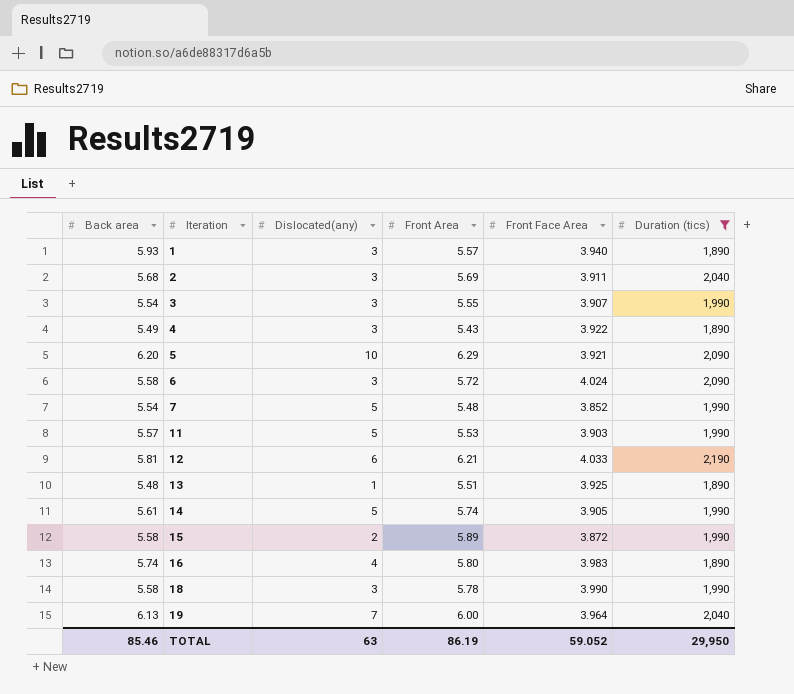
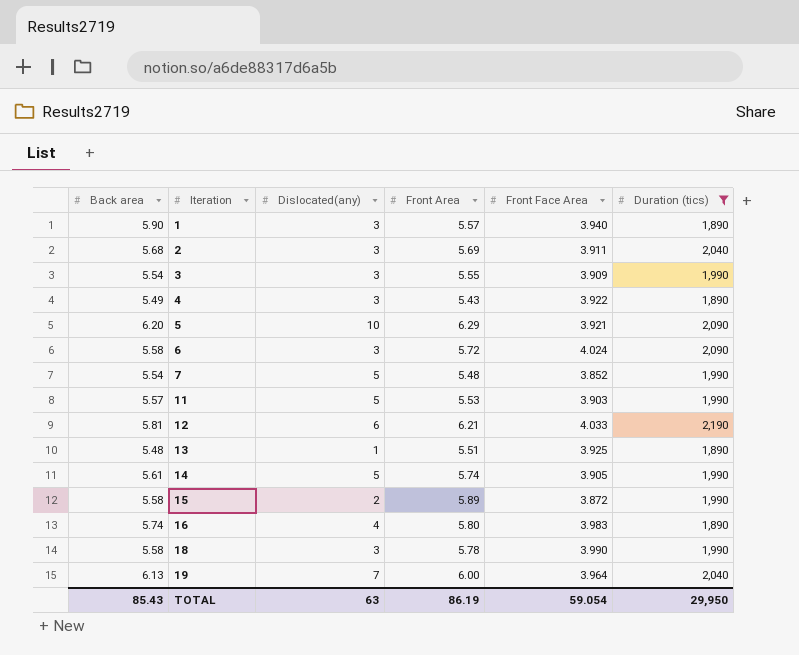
1 | Back area: 5.93 -> 5.90
3 | Front Face Area: 3.907 -> 3.909
TOTAL | Back area: 85.46 -> 85.43
TOTAL | Front Face Area: 59.052 -> 59.054

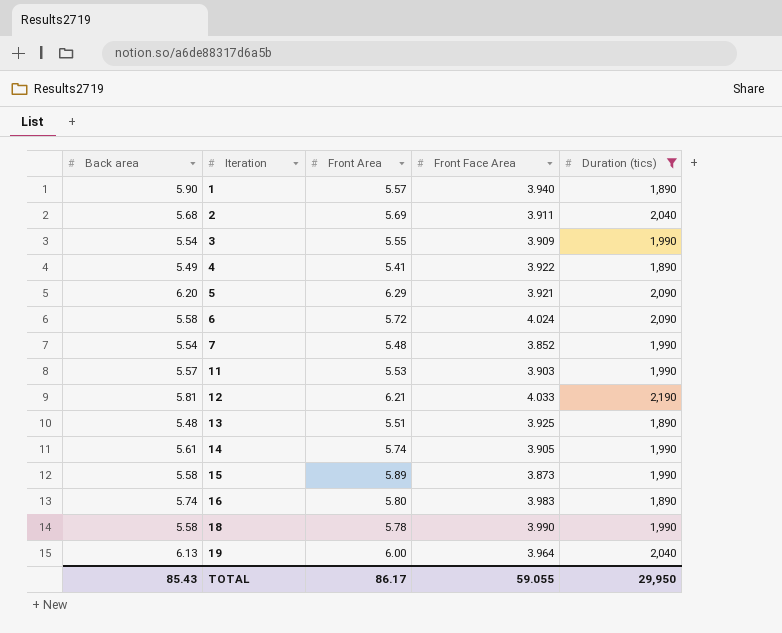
column Dislocated(any) | position: 3 -> none
4 | Front Area: 5.43 -> 5.41
15 | Front Face Area: 3.872 -> 3.873
TOTAL | Front Area: 86.19 -> 86.17
TOTAL | Front Face Area: 59.054 -> 59.055

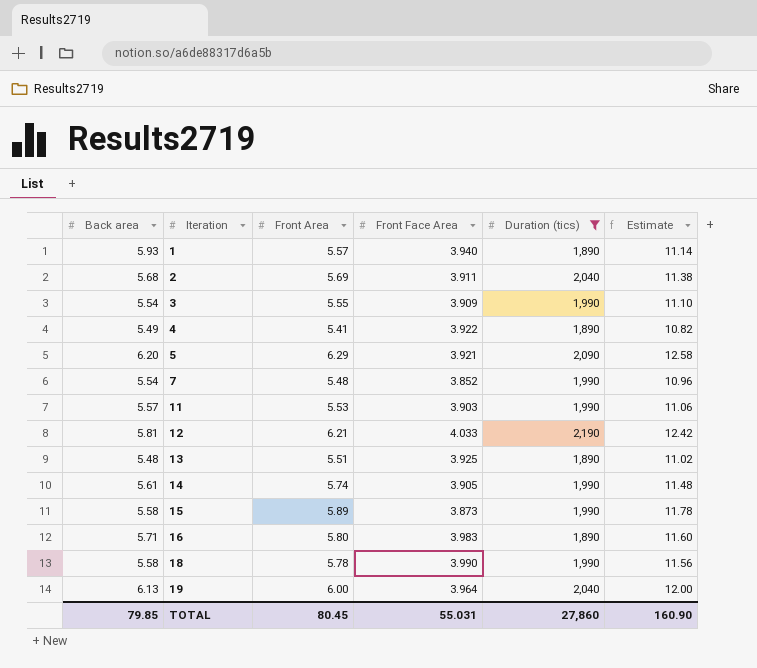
column Estimate | formula: none -> [Front Area] * 2
row 6: 5.58 | 5.72 | 4.024 | 2,090 -> none
1 | Back area: 5.90 -> 5.93
16 | Back area: 5.74 -> 5.71
TOTAL | Back area: 85.43 -> 79.85
TOTAL | Front Area: 86.17 -> 80.45
TOTAL | Front Face Area: 59.055 -> 55.031
TOTAL | Duration (tics): 29,950 -> 27,860

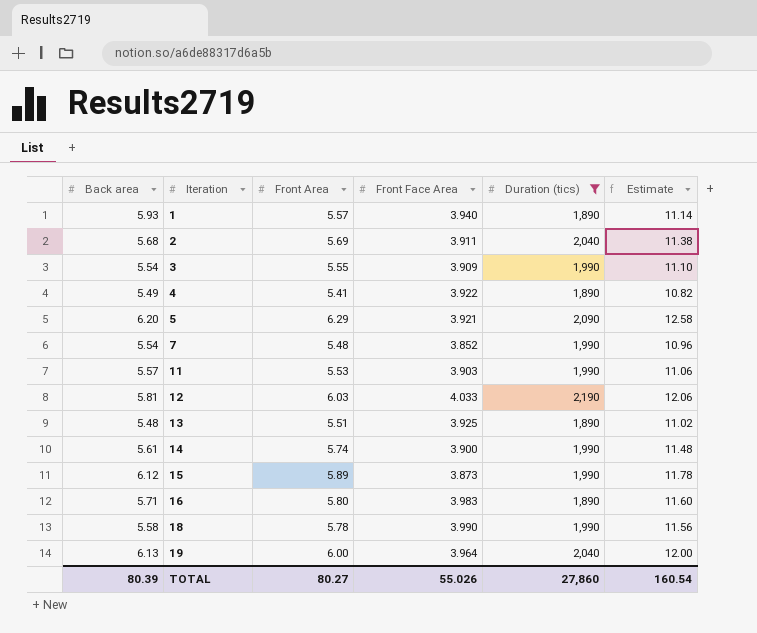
12 | Front Area: 6.21 -> 6.03
12 | Estimate: 12.42 -> 12.06
14 | Front Face Area: 3.905 -> 3.900
15 | Back area: 5.58 -> 6.12
TOTAL | Back area: 79.85 -> 80.39
TOTAL | Front Area: 80.45 -> 80.27
TOTAL | Front Face Area: 55.031 -> 55.026
TOTAL | Estimate: 160.90 -> 160.54

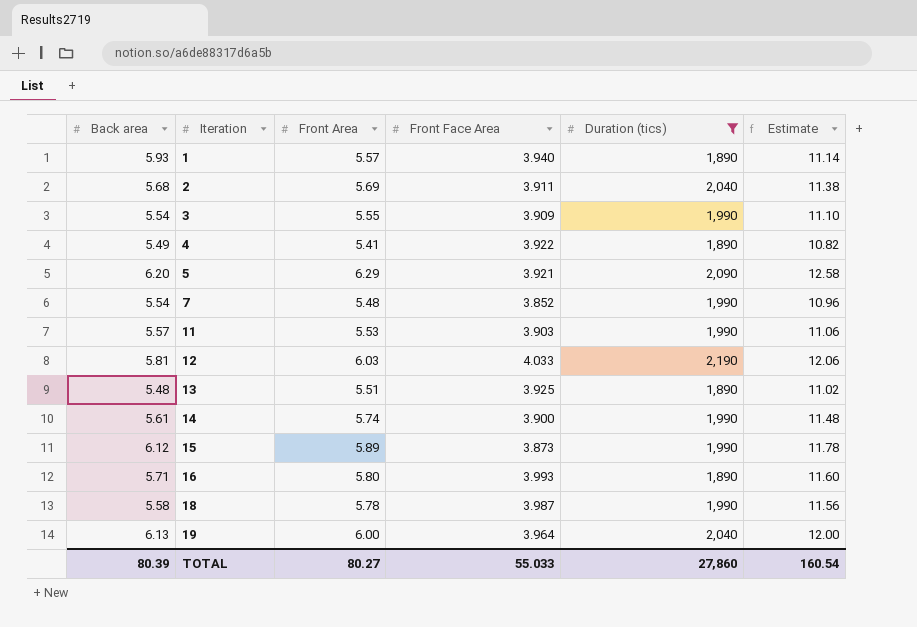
16 | Front Face Area: 3.983 -> 3.993
18 | Front Face Area: 3.990 -> 3.987
TOTAL | Front Face Area: 55.026 -> 55.033

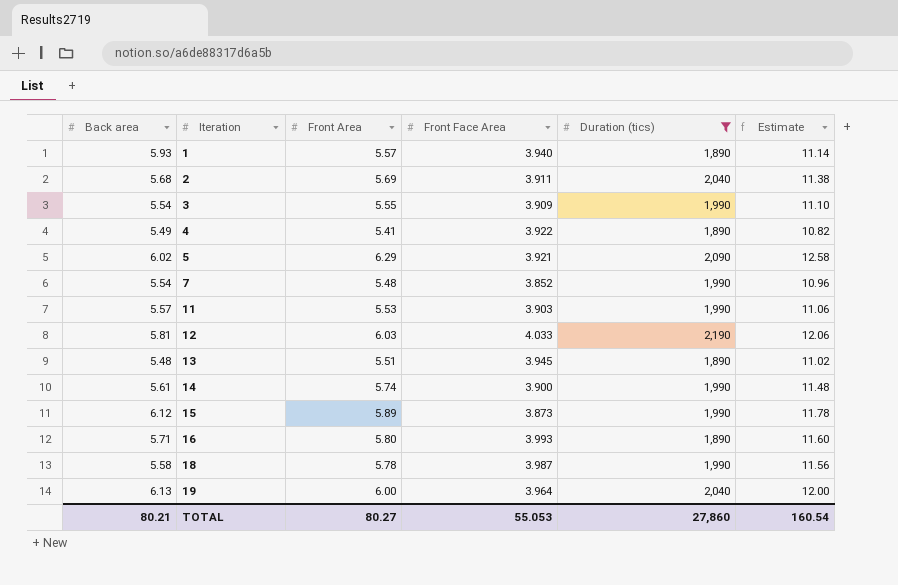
5 | Back area: 6.20 -> 6.02
13 | Front Face Area: 3.925 -> 3.945
TOTAL | Back area: 80.39 -> 80.21
TOTAL | Front Face Area: 55.033 -> 55.053

